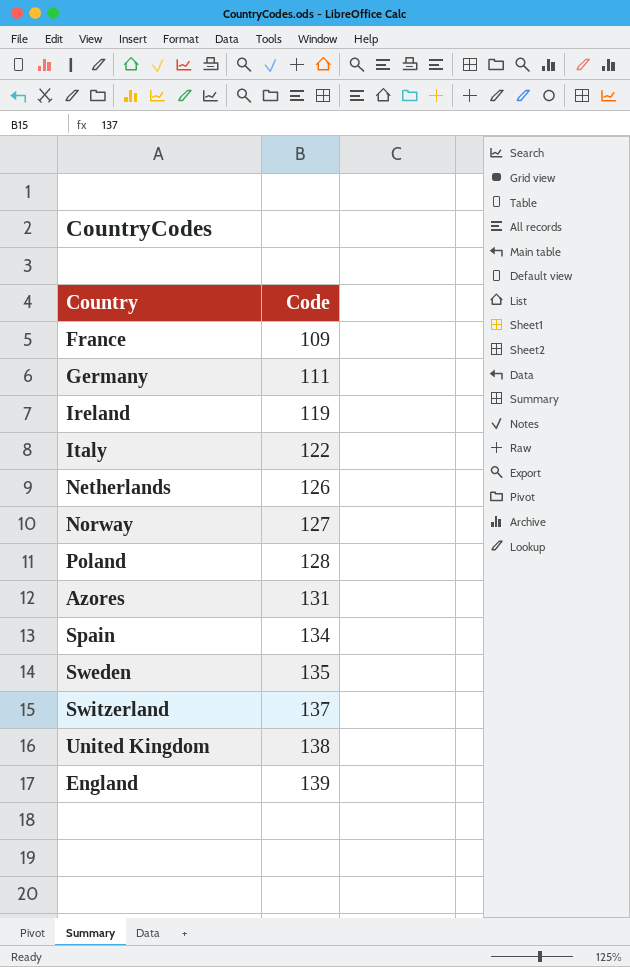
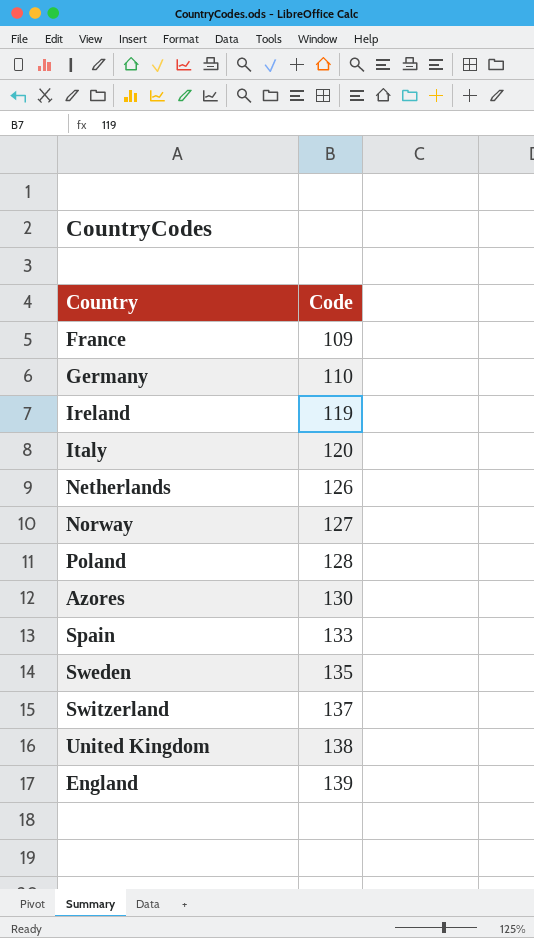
Germany | Code: 111 -> 110
Italy | Code: 122 -> 120
Azores | Code: 131 -> 130
Spain | Code: 134 -> 133

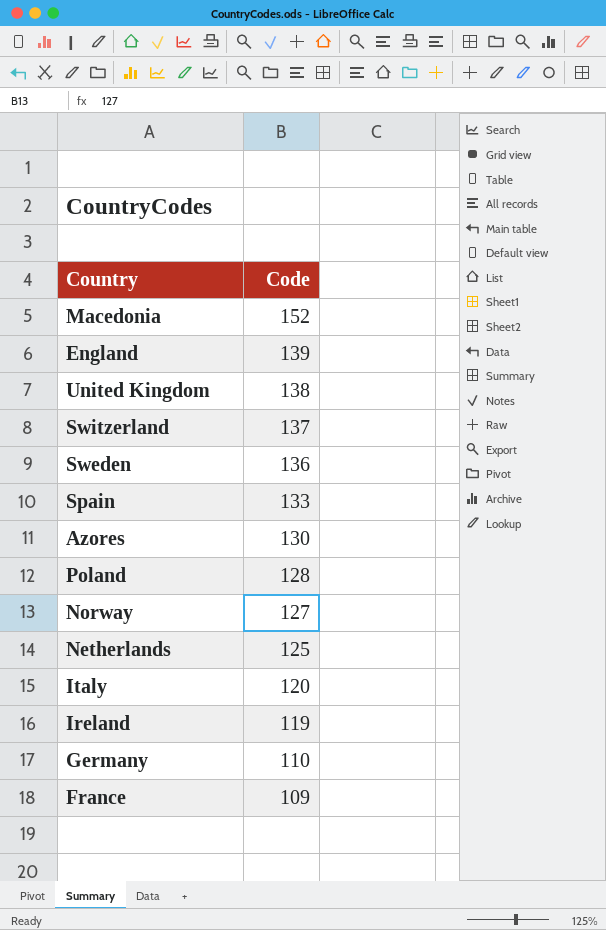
row order: Code ascending -> Code descending
row Macedonia: none -> 152
Sweden | Code: 135 -> 136
Netherlands | Code: 126 -> 125

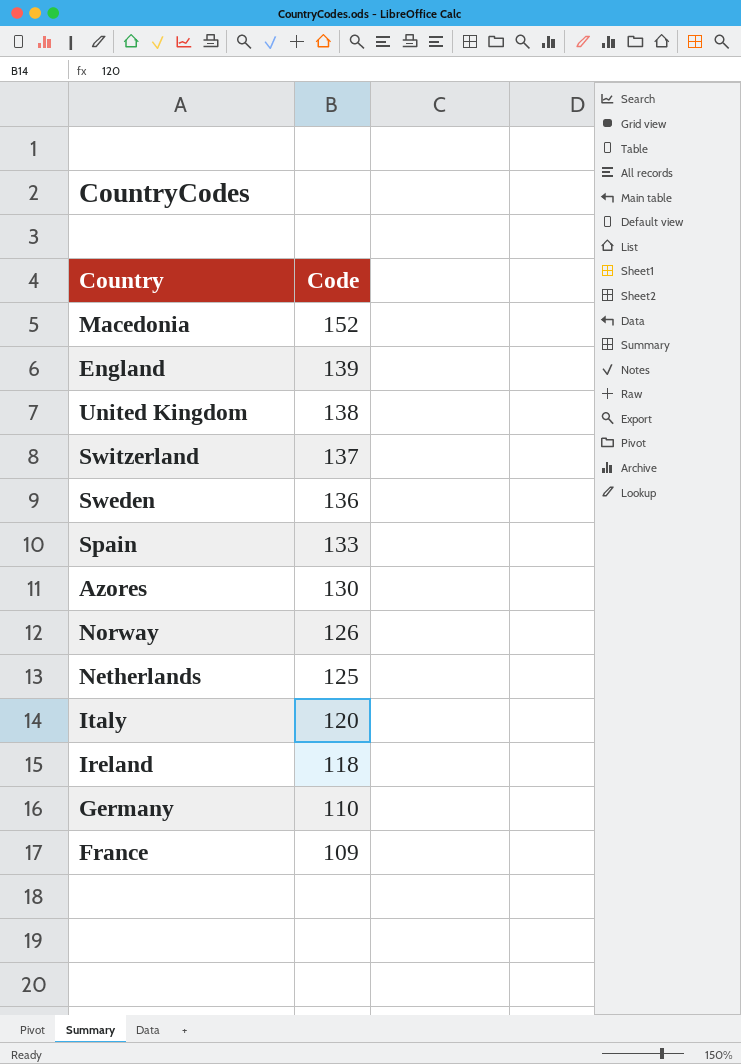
row Poland: 128 -> none
Norway | Code: 127 -> 126
Ireland | Code: 119 -> 118

